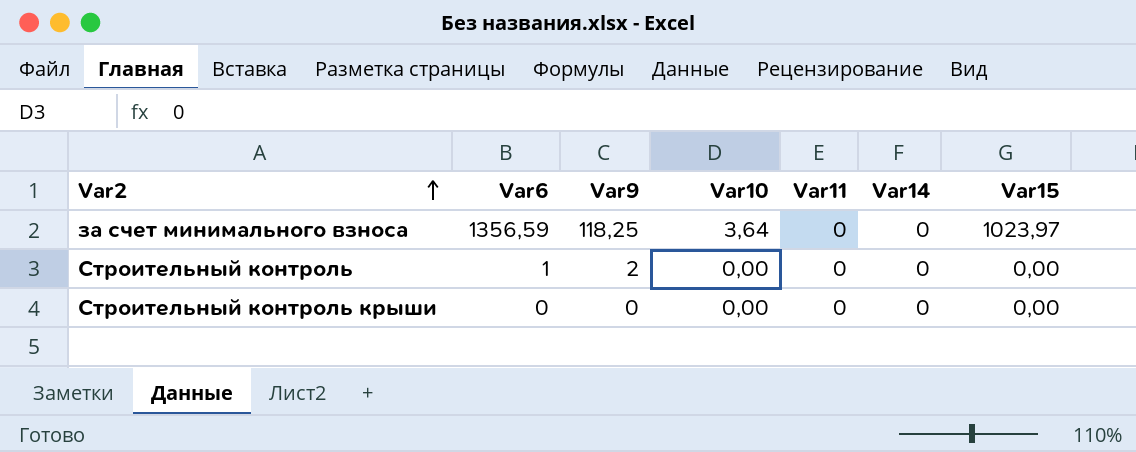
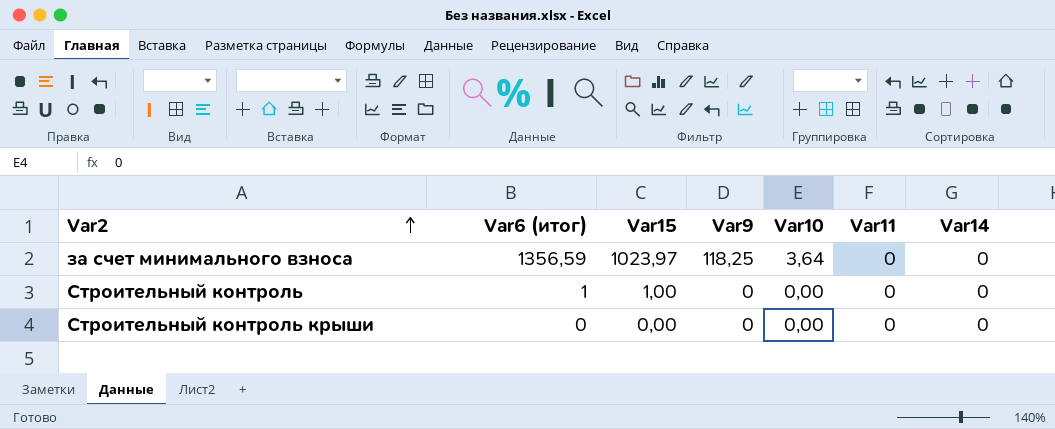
column name: Var6 -> Var6 (итог)
column Var15 | position: 7 -> 3
Строительный контроль | Var15: 0,00 -> 1,00
Строительный контроль | Var9: 2 -> 0

